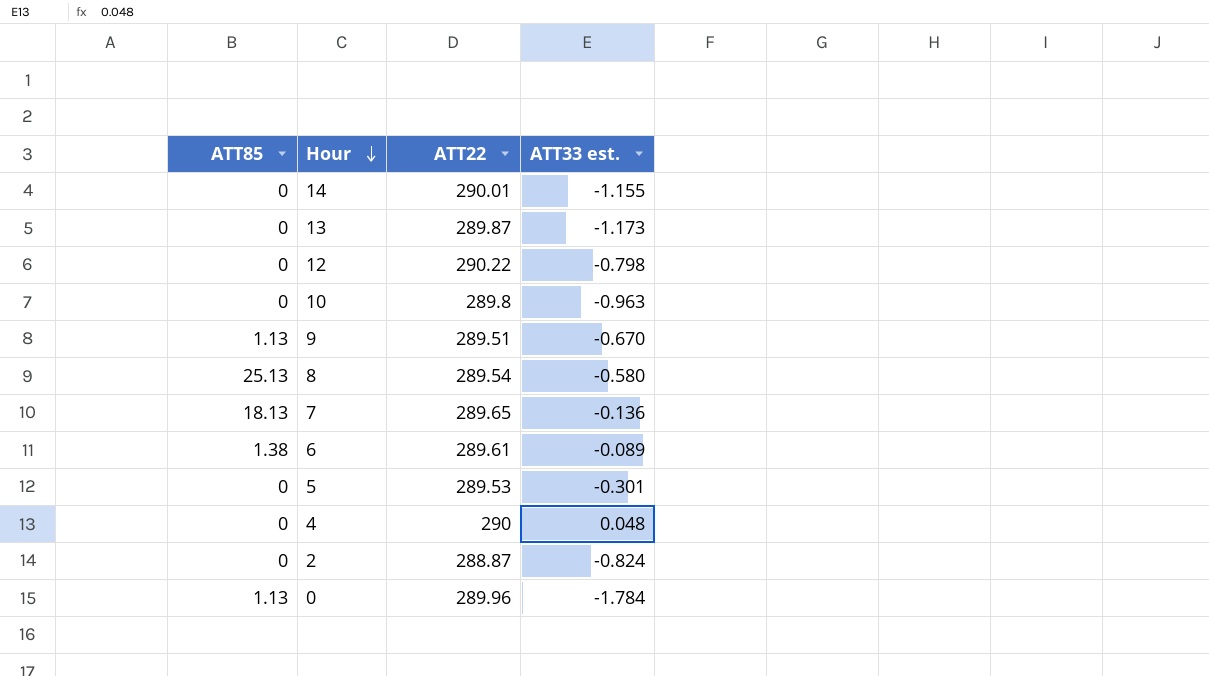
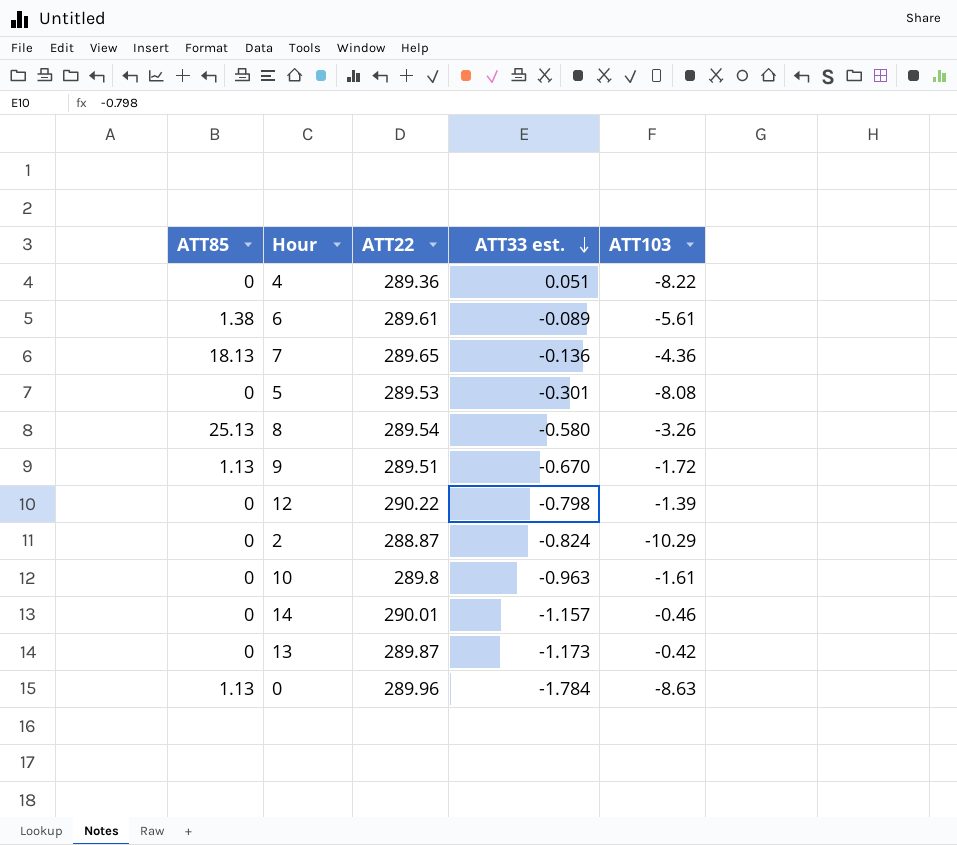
row order: Hour descending -> ATT33 est. descending
column ATT103 | position: none -> 5
4 | ATT22: 290 -> 289.36
4 | ATT33 est.: 0.048 -> 0.051
14 | ATT33 est.: -1.155 -> -1.157

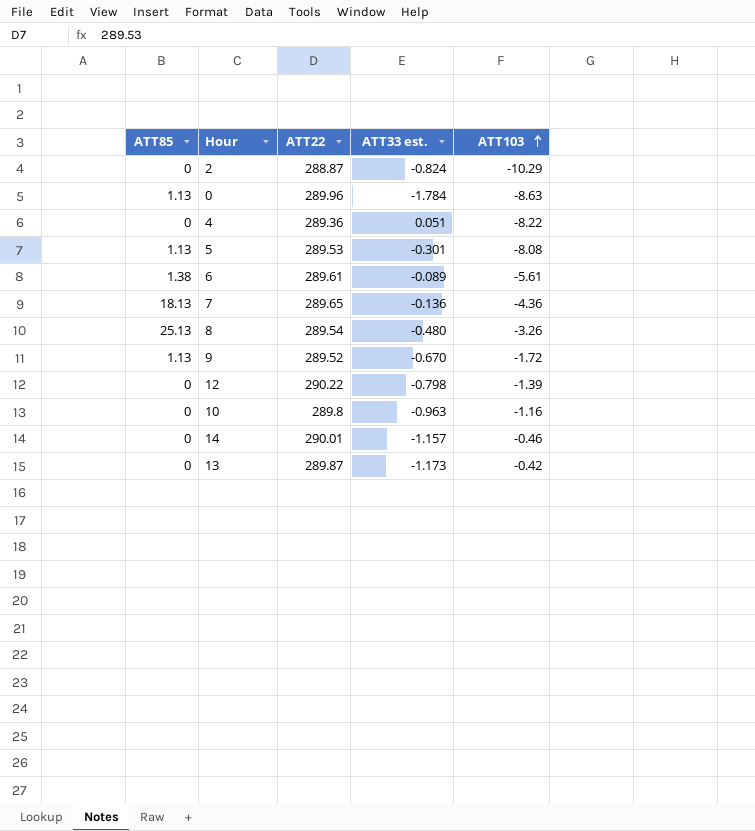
row order: ATT33 est. descending -> ATT103 ascending
5 | ATT85: 0 -> 1.13
8 | ATT33 est.: -0.580 -> -0.480
9 | ATT22: 289.51 -> 289.52
10 | ATT103: -1.61 -> -1.16

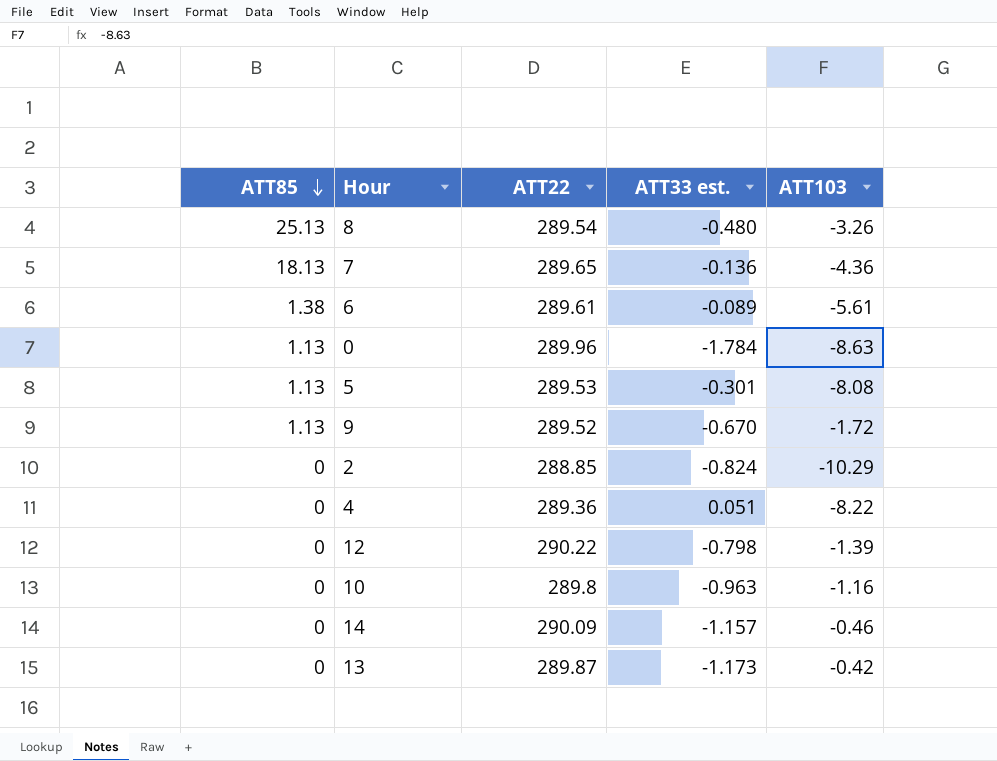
row order: ATT103 ascending -> ATT85 descending
2 | ATT22: 288.87 -> 288.85
14 | ATT22: 290.01 -> 290.09

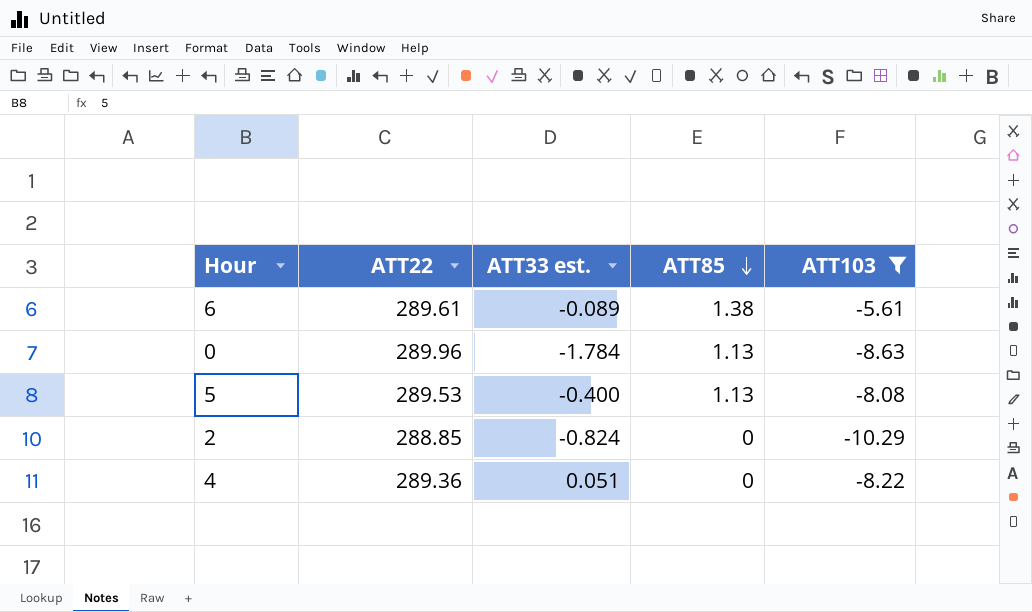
filter: none -> ATT103 <= -5.61
column ATT85 | position: 1 -> 4
5 | ATT33 est.: -0.301 -> -0.400

